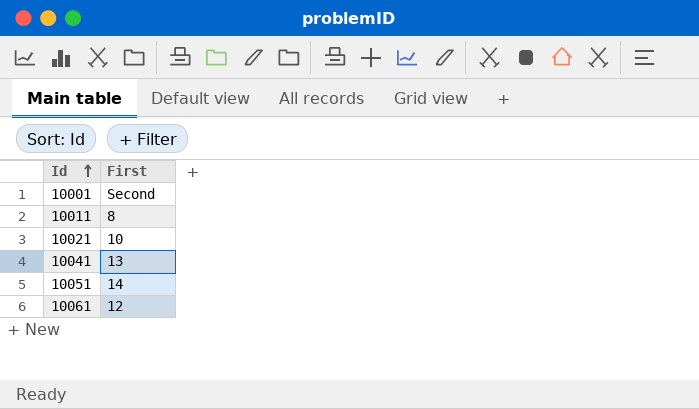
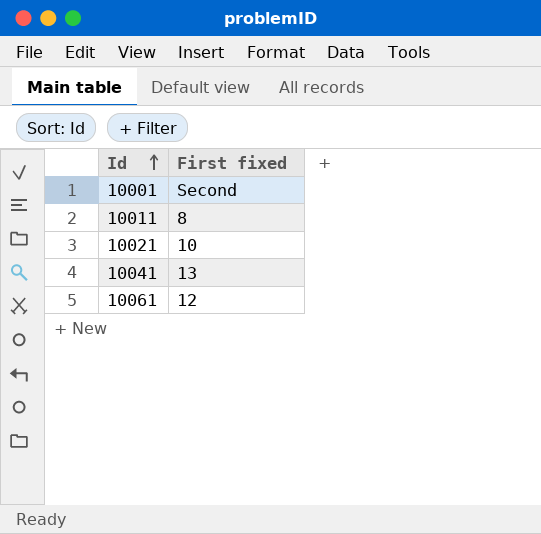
column name: First -> First fixed
row 10051: 14 -> none

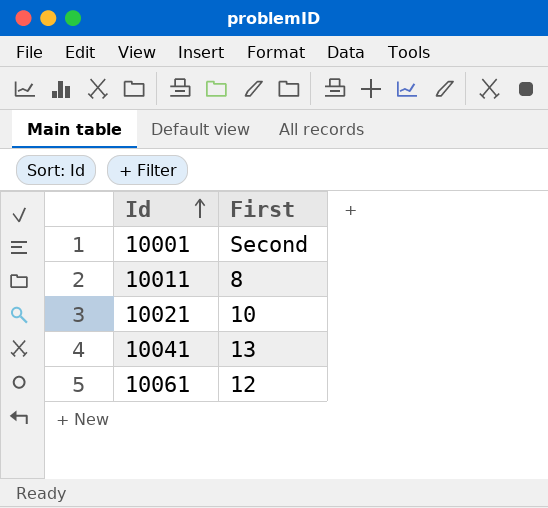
column name: First fixed -> First

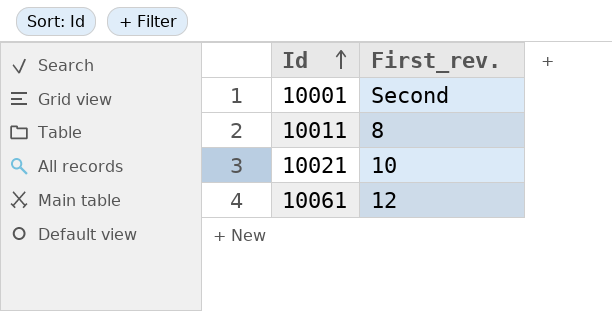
column name: First -> First_rev.
row 10041: 13 -> none

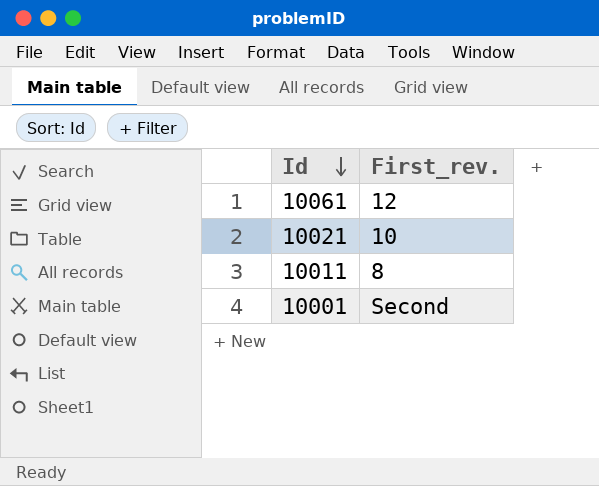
row order: Id ascending -> Id descending

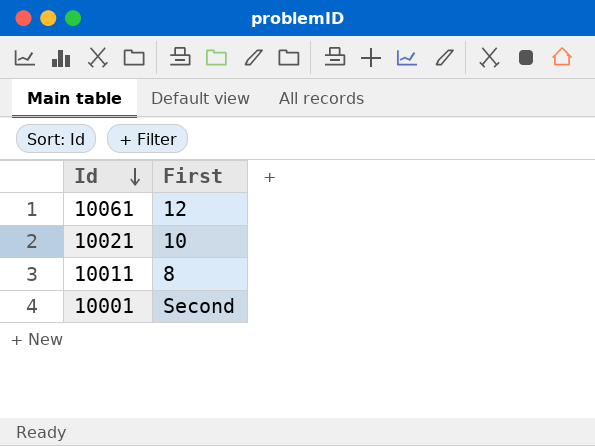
column name: First_rev. -> First

